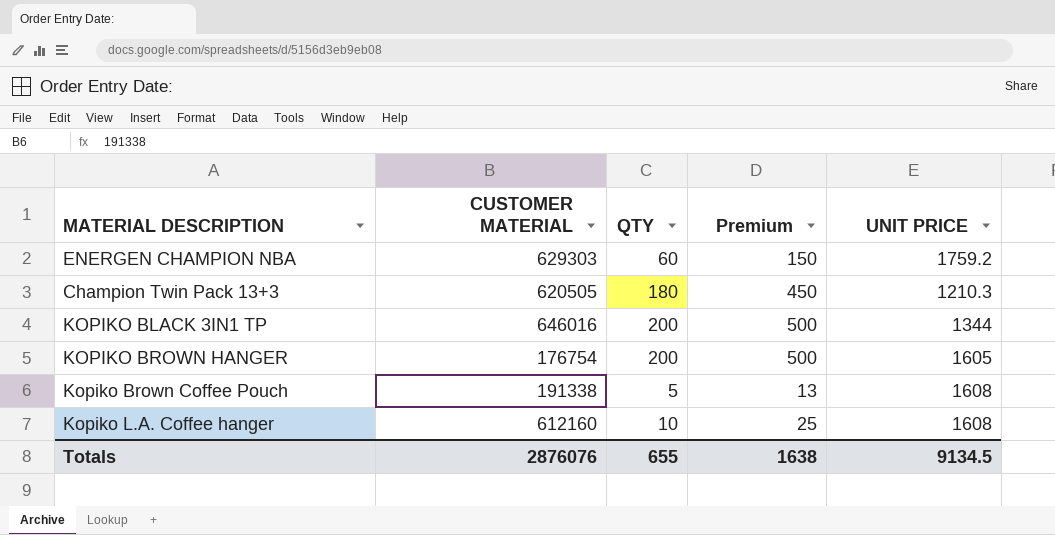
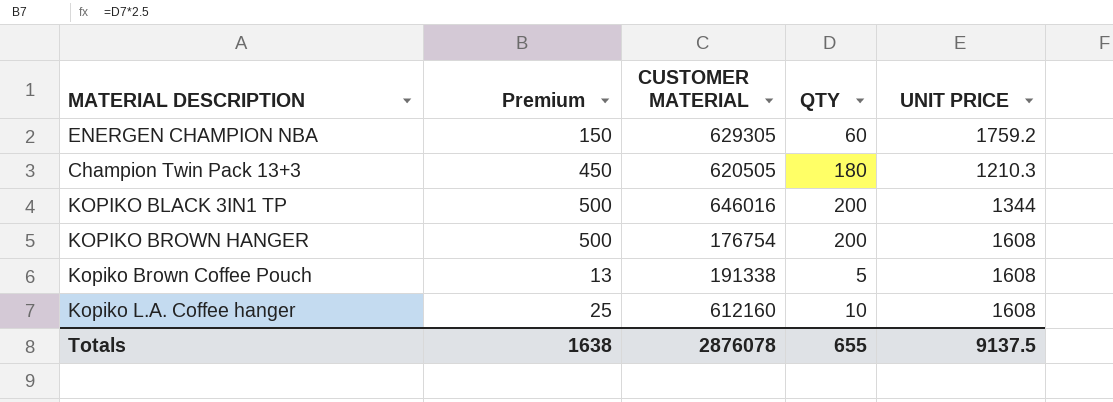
column Premium | position: 4 -> 2
ENERGEN CHAMPION NBA | CUSTOMER MATERIAL: 629303 -> 629305
KOPIKO BROWN HANGER | UNIT PRICE: 1605 -> 1608
Totals | CUSTOMER MATERIAL: 2876076 -> 2876078
Totals | UNIT PRICE: 9134.5 -> 9137.5

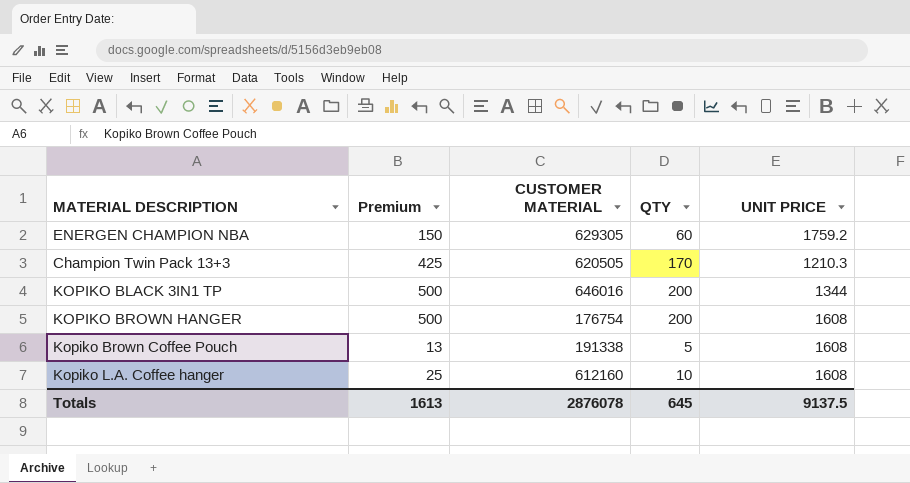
Champion Twin Pack 13+3 | Premium: 450 -> 425
Champion Twin Pack 13+3 | QTY: 180 -> 170
Totals | Premium: 1638 -> 1613
Totals | QTY: 655 -> 645

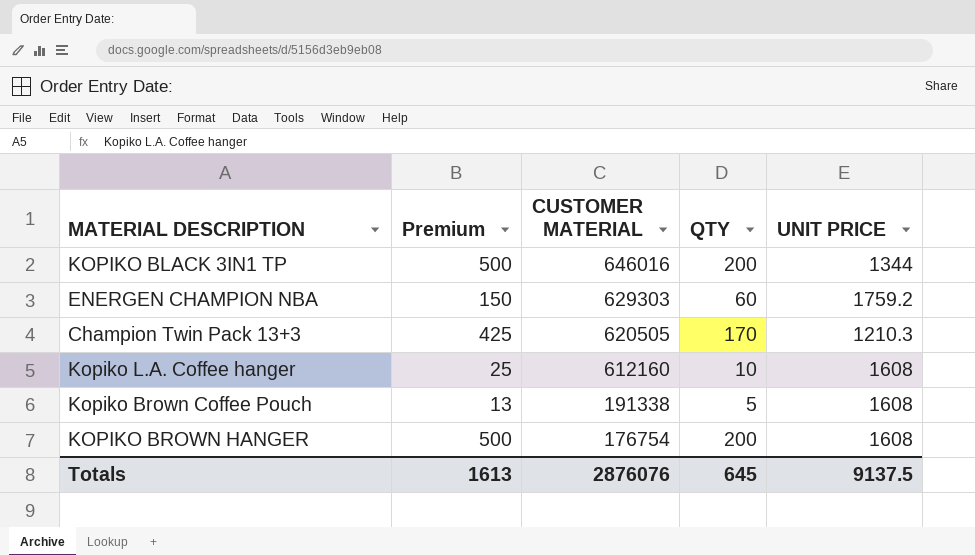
row order: none -> CUSTOMER MATERIAL descending
ENERGEN CHAMPION NBA | CUSTOMER MATERIAL: 629305 -> 629303
Totals | CUSTOMER MATERIAL: 2876078 -> 2876076

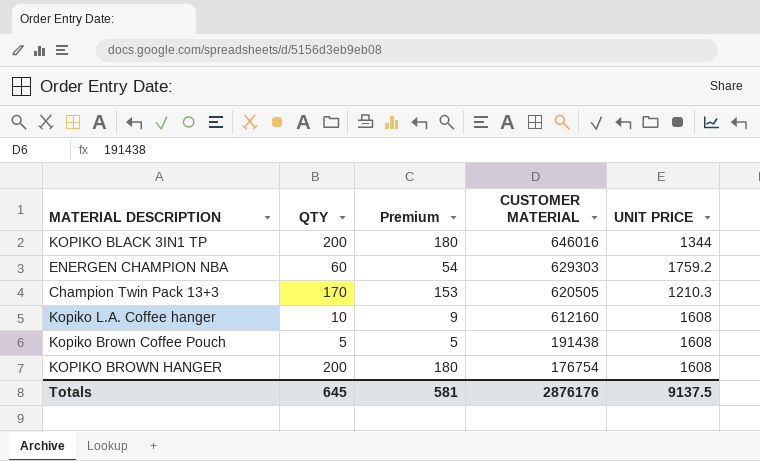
column QTY | position: 4 -> 2
column Premium | formula: [QTY] * 2.5 -> [QTY] * 0.9
Kopiko Brown Coffee Pouch | CUSTOMER MATERIAL: 191338 -> 191438
Totals | Premium: 1613 -> 581
Totals | CUSTOMER MATERIAL: 2876076 -> 2876176

